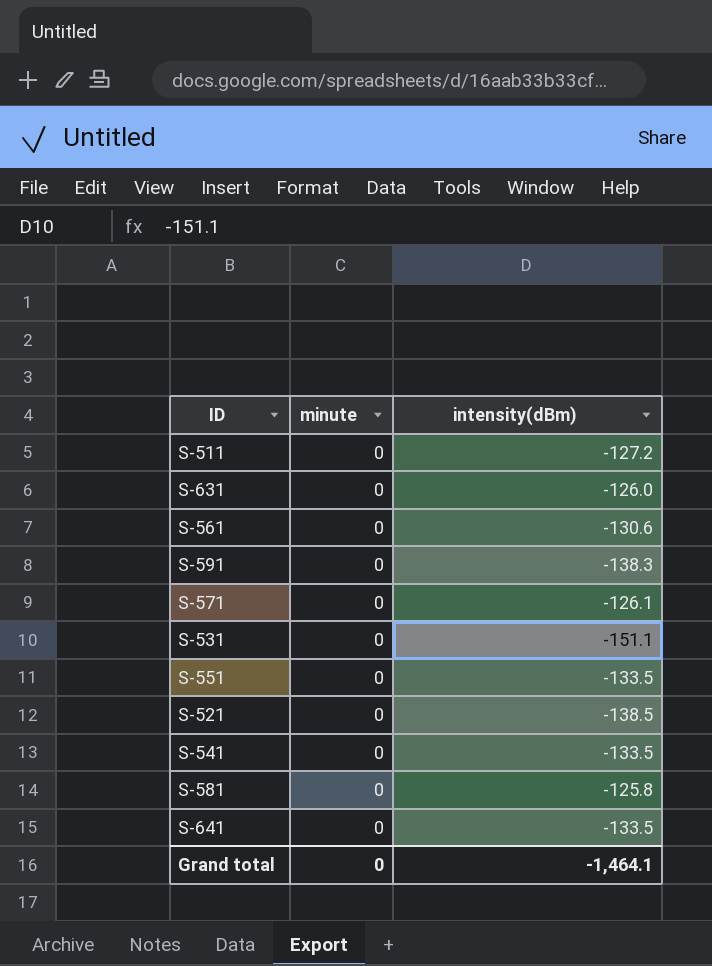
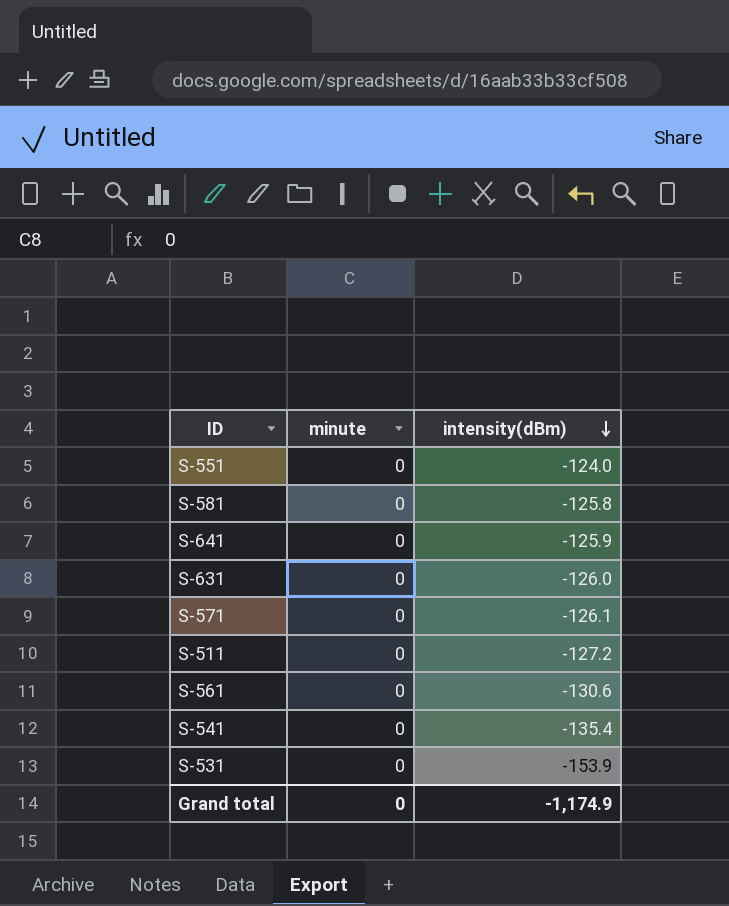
row order: none -> intensity(dBm) descending
row S-591: 0 | -138.3 -> none
row S-521: 0 | -138.5 -> none
S-551 | intensity(dBm): -133.5 -> -124.0
S-641 | intensity(dBm): -133.5 -> -125.9
S-541 | intensity(dBm): -133.5 -> -135.4
S-531 | intensity(dBm): -151.1 -> -153.9
Grand total | intensity(dBm): -1,464.1 -> -1,174.9

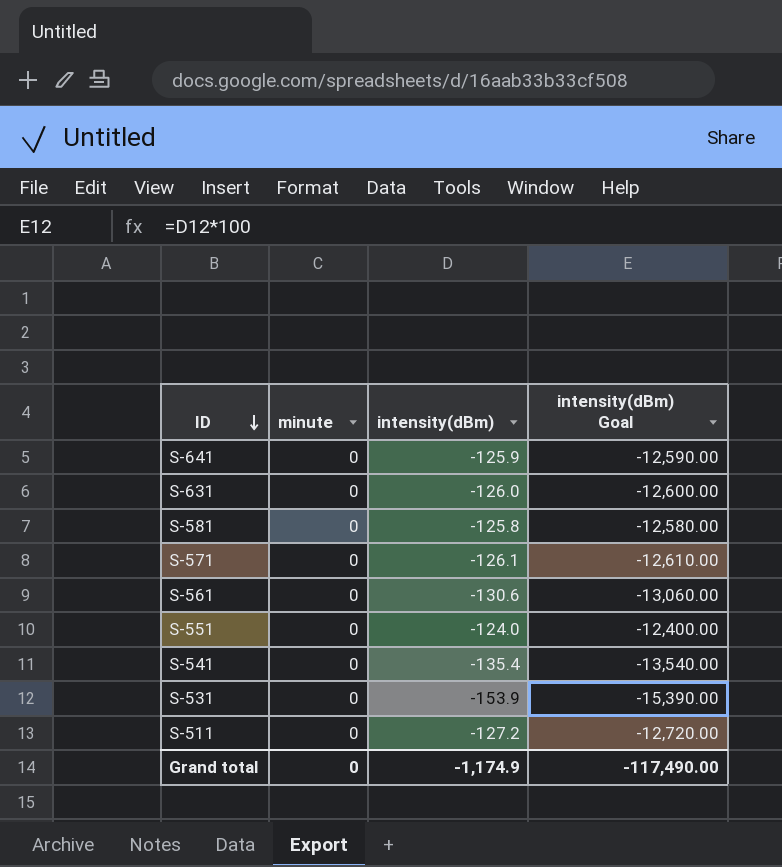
row order: intensity(dBm) descending -> ID descending
column intensity(dBm) Goal | formula: none -> [intensity(dBm)] * 100

